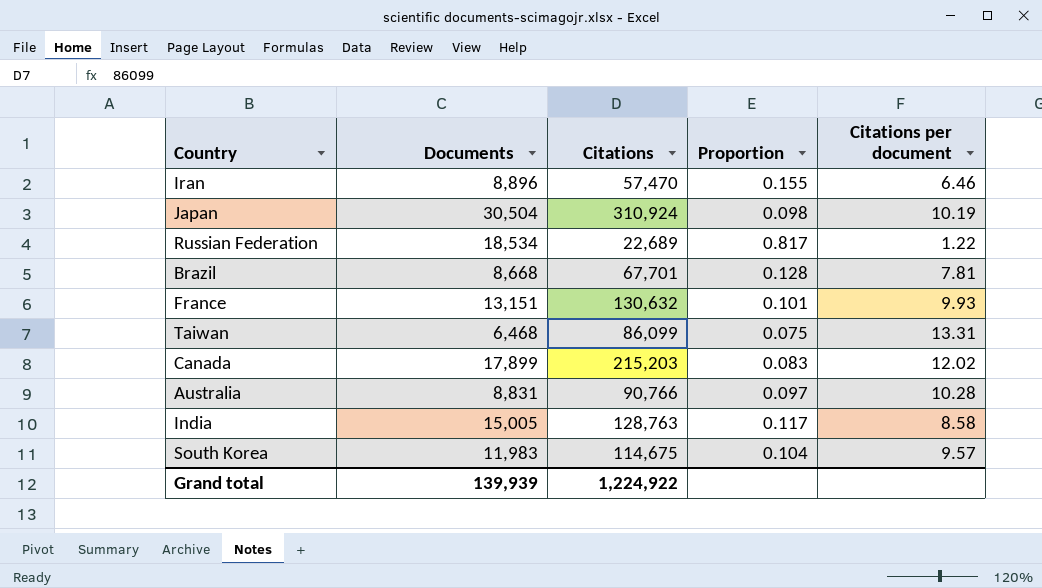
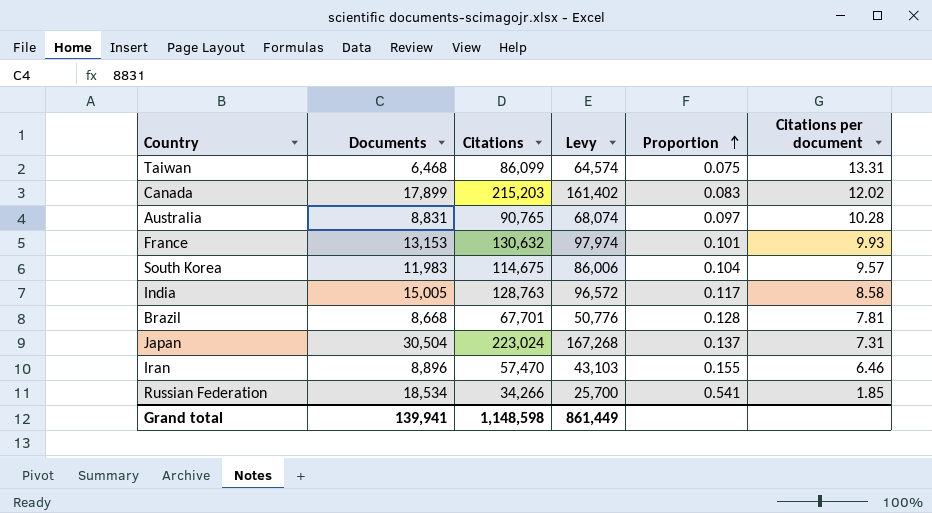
row order: none -> Proportion ascending
column Levy | formula: none -> [Citations] * 0.75
Australia | Citations: 90,766 -> 90,765
France | Documents: 13,151 -> 13,153
Japan | Citations: 310,924 -> 223,024
Japan | Proportion: 0.098 -> 0.137
Japan | Citations per document: 10.19 -> 7.31
Russian Federation | Citations: 22,689 -> 34,266
Russian Federation | Proportion: 0.817 -> 0.541
Russian Federation | Citations per document: 1.22 -> 1.85
Grand total | Documents: 139,939 -> 139,941
Grand total | Citations: 1,224,922 -> 1,148,598

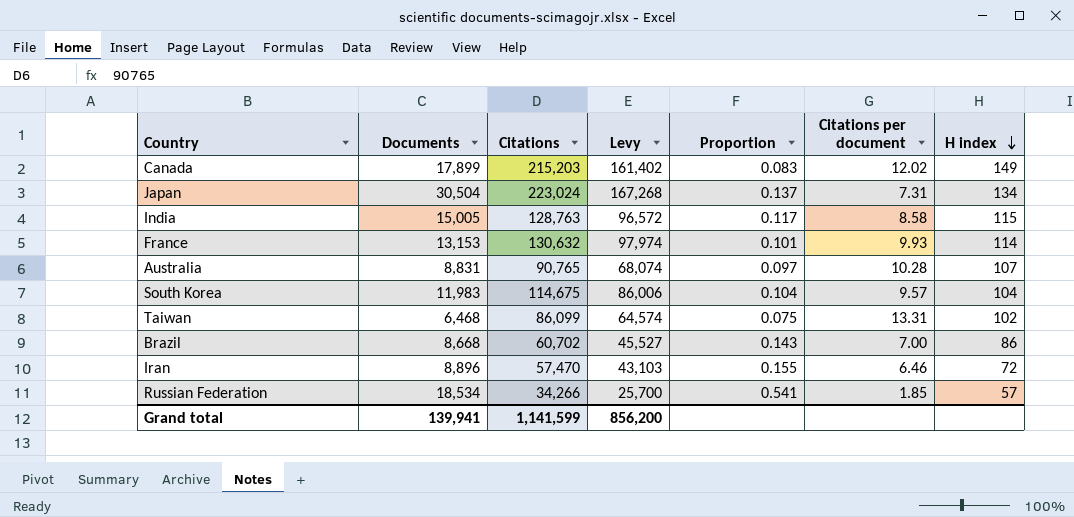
row order: Proportion ascending -> H index descending
column H index | position: none -> 7
Brazil | Citations: 67,701 -> 60,702
Brazil | Levy: 50,776 -> 45,527
Brazil | Proportion: 0.128 -> 0.143
Brazil | Citations per document: 7.81 -> 7.00
Grand total | Citations: 1,148,598 -> 1,141,599
Grand total | Levy: 861,449 -> 856,200

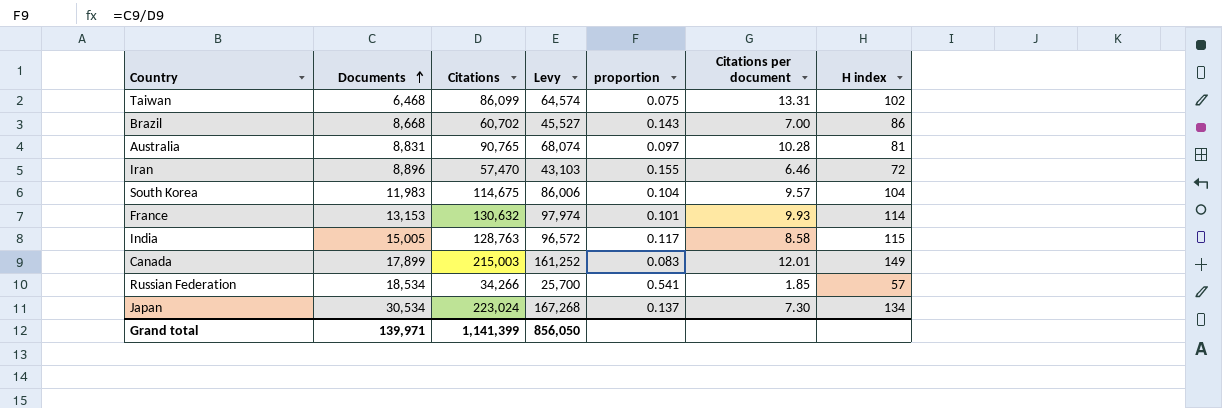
row order: H index descending -> Documents ascending
column name: Proportion -> proportion
Australia | H index: 107 -> 81
Canada | Citations: 215,203 -> 215,003
Canada | Levy: 161,402 -> 161,252
Canada | Citations per document: 12.02 -> 12.01
Japan | Documents: 30,504 -> 30,534
Japan | Citations per document: 7.31 -> 7.30
Grand total | Documents: 139,941 -> 139,971
Grand total | Citations: 1,141,599 -> 1,141,399
Grand total | Levy: 856,200 -> 856,050

